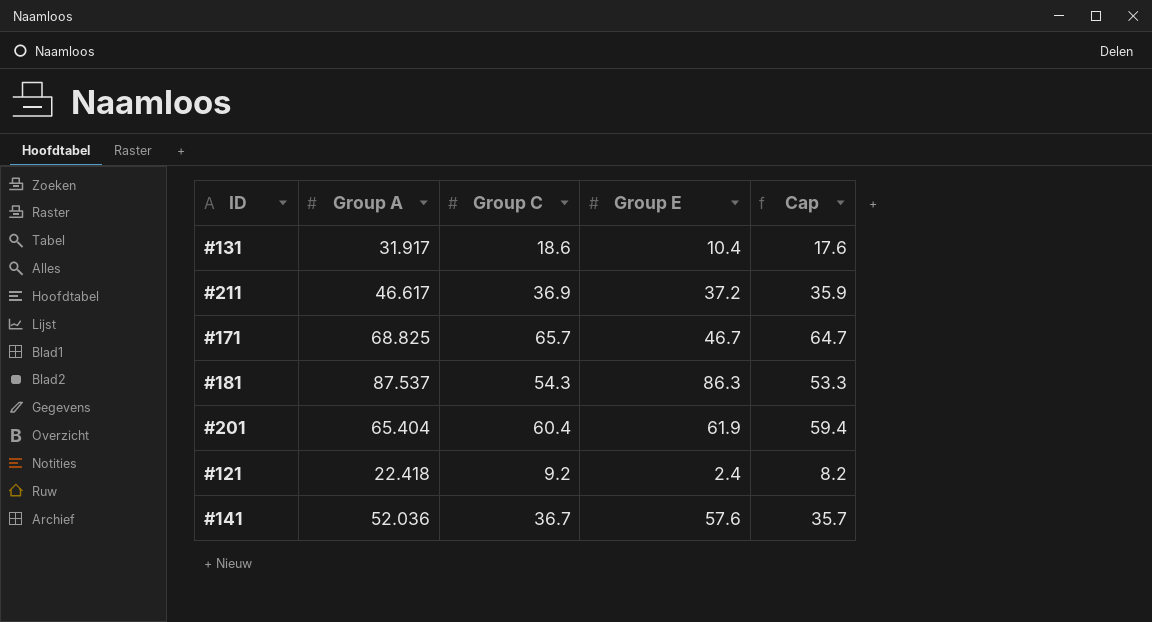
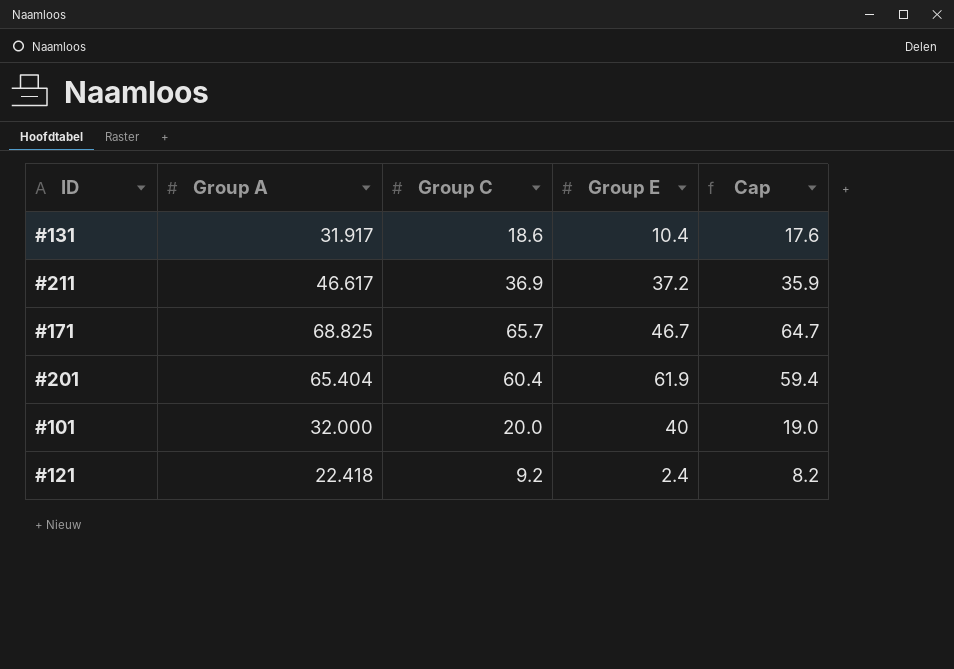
row #181: 87.537 | 54.3 | 86.3 | 53.3 -> none
row #141: 52.036 | 36.7 | 57.6 | 35.7 -> none
row #101: none -> 32.000 | 20.0 | 40 | 19.0

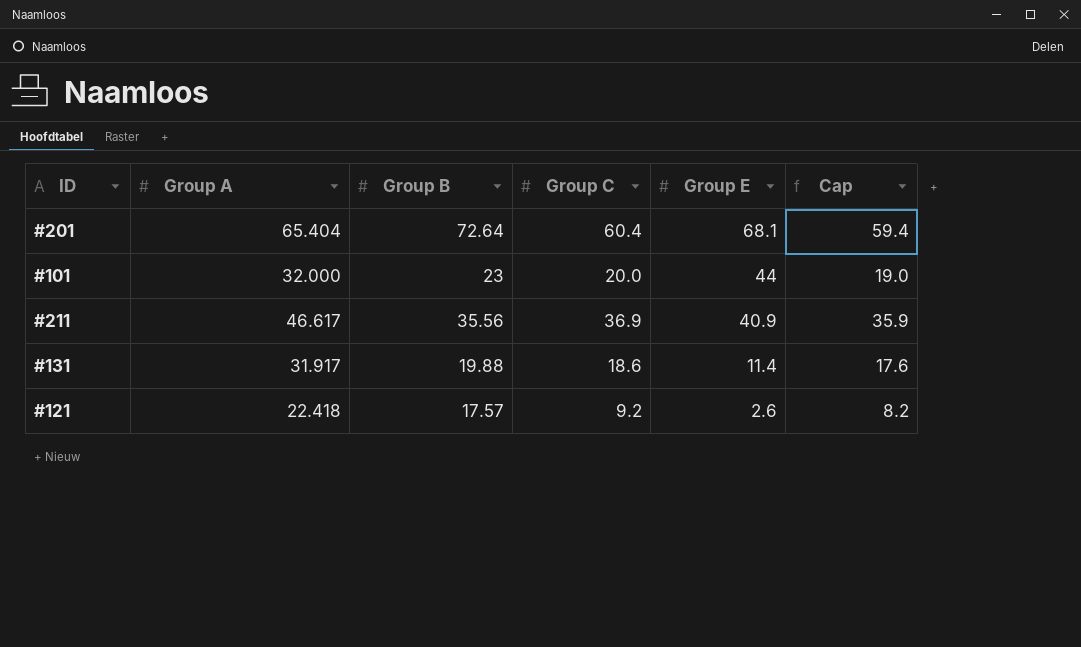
row order: none -> Group E descending
column Group B | position: none -> 3
row #171: 68.825 | 65.7 | 46.7 | 64.7 -> none
#201 | Group E: 61.9 -> 68.1
#101 | Group E: 40 -> 44
#211 | Group E: 37.2 -> 40.9
#131 | Group E: 10.4 -> 11.4
#121 | Group E: 2.4 -> 2.6

